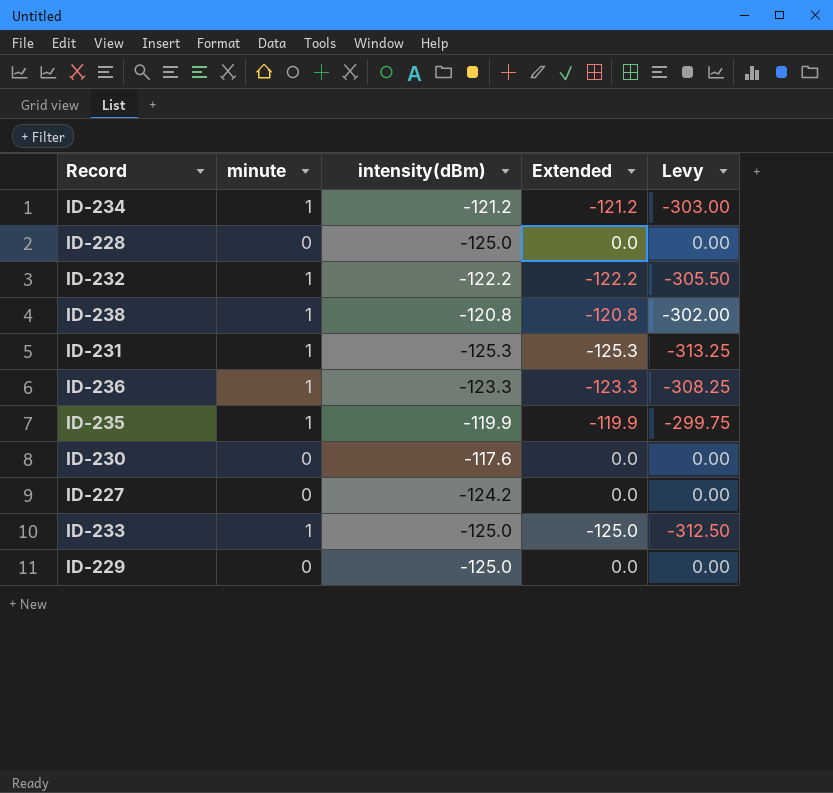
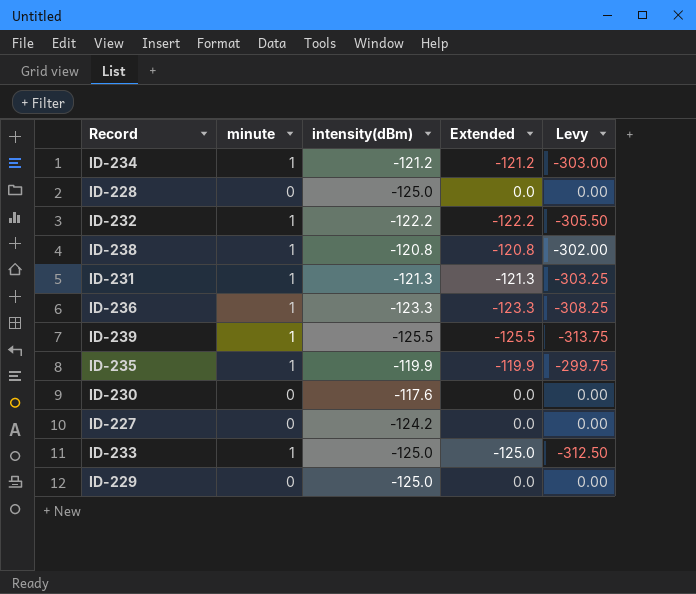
ID-231 | intensity(dBm): -125.3 -> -121.3
ID-231 | Extended: -125.3 -> -121.3
ID-231 | Levy: -313.25 -> -303.25
row ID-239: none -> 1 | -125.5 | -125.5 | -313.75

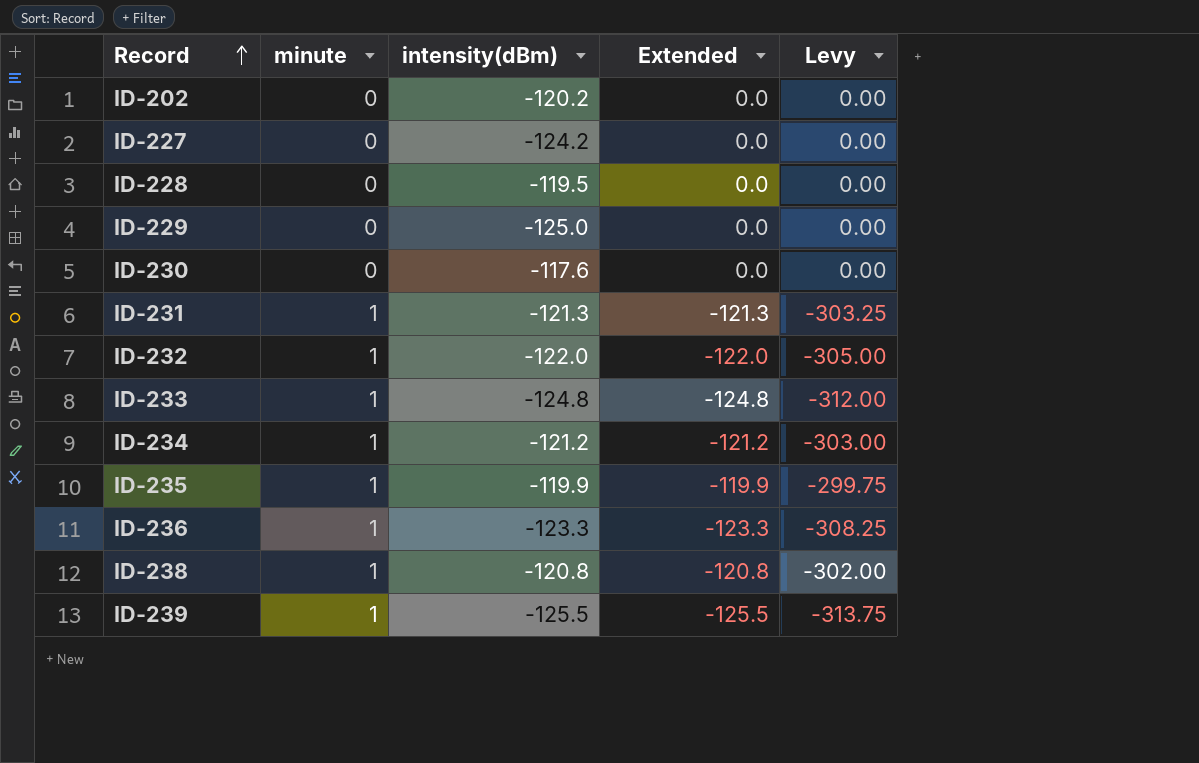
row order: none -> Record ascending
row ID-202: none -> 0 | -120.2 | 0.0 | 0.00
ID-228 | intensity(dBm): -125.0 -> -119.5
ID-232 | intensity(dBm): -122.2 -> -122.0
ID-232 | Extended: -122.2 -> -122.0
ID-232 | Levy: -305.50 -> -305.00
ID-233 | intensity(dBm): -125.0 -> -124.8
ID-233 | Extended: -125.0 -> -124.8
ID-233 | Levy: -312.50 -> -312.00

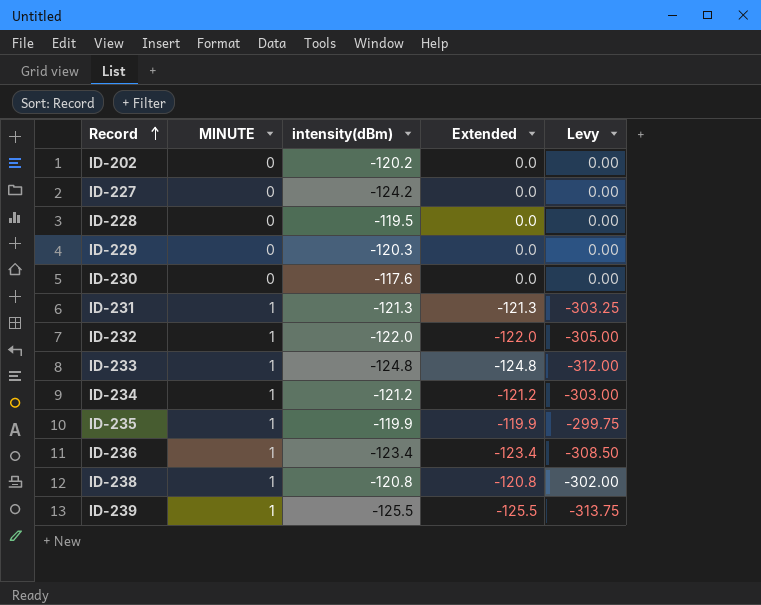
column name: minute -> MINUTE
ID-229 | intensity(dBm): -125.0 -> -120.3
ID-236 | intensity(dBm): -123.3 -> -123.4
ID-236 | Extended: -123.3 -> -123.4
ID-236 | Levy: -308.25 -> -308.50

